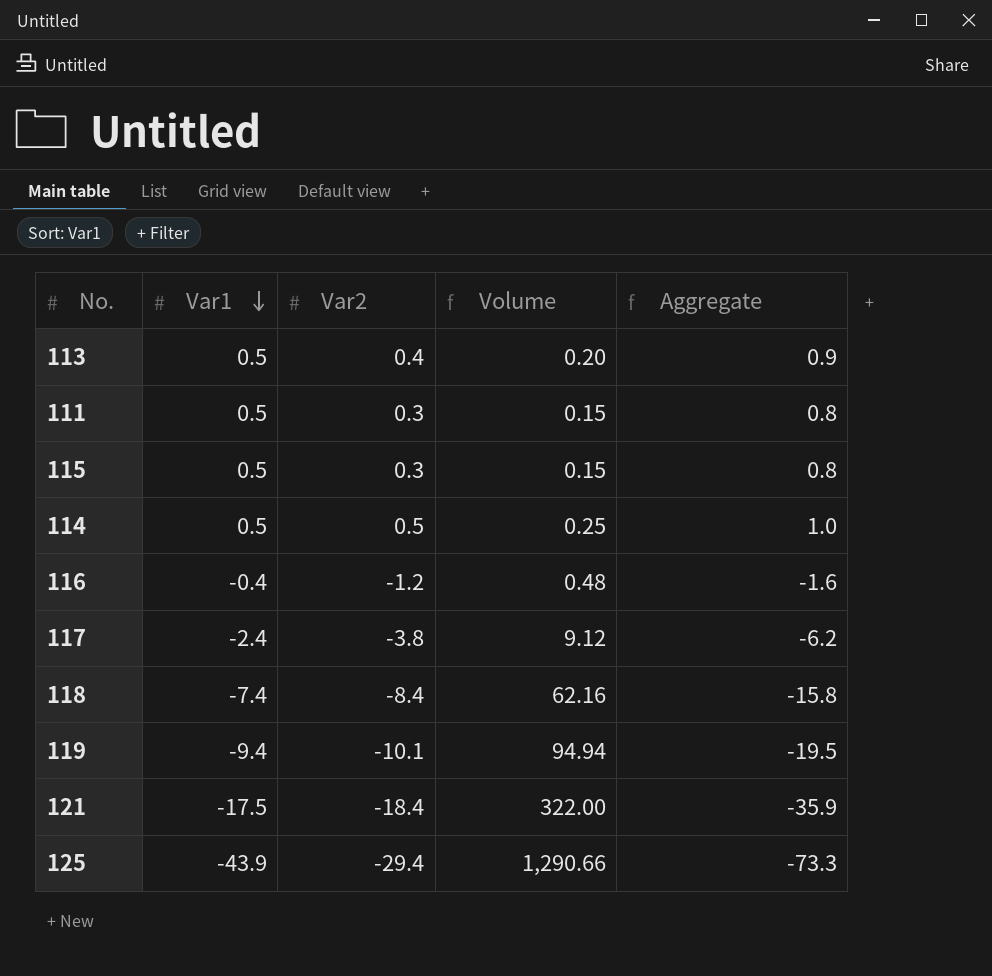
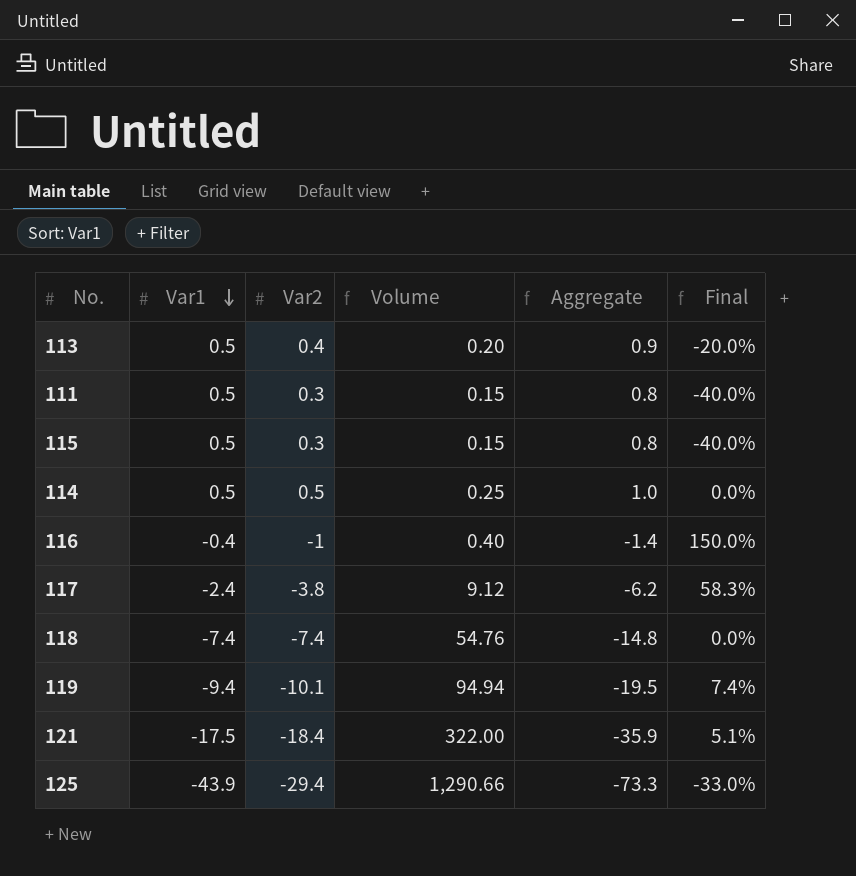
column Final | formula: none -> ([Var2] - [Var1]) / [Var1]
116 | Var2: -1.2 -> -1
116 | Volume: 0.48 -> 0.40
116 | Aggregate: -1.6 -> -1.4
118 | Var2: -8.4 -> -7.4
118 | Volume: 62.16 -> 54.76
118 | Aggregate: -15.8 -> -14.8

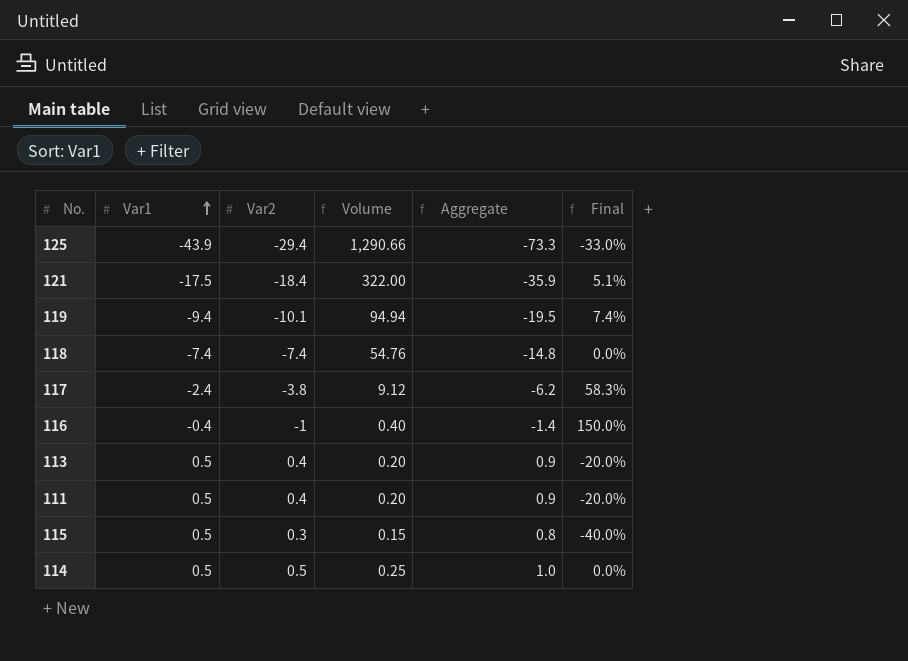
row order: Var1 descending -> Var1 ascending
111 | Var2: 0.3 -> 0.4
111 | Volume: 0.15 -> 0.20
111 | Aggregate: 0.8 -> 0.9
111 | Final: -40.0% -> -20.0%

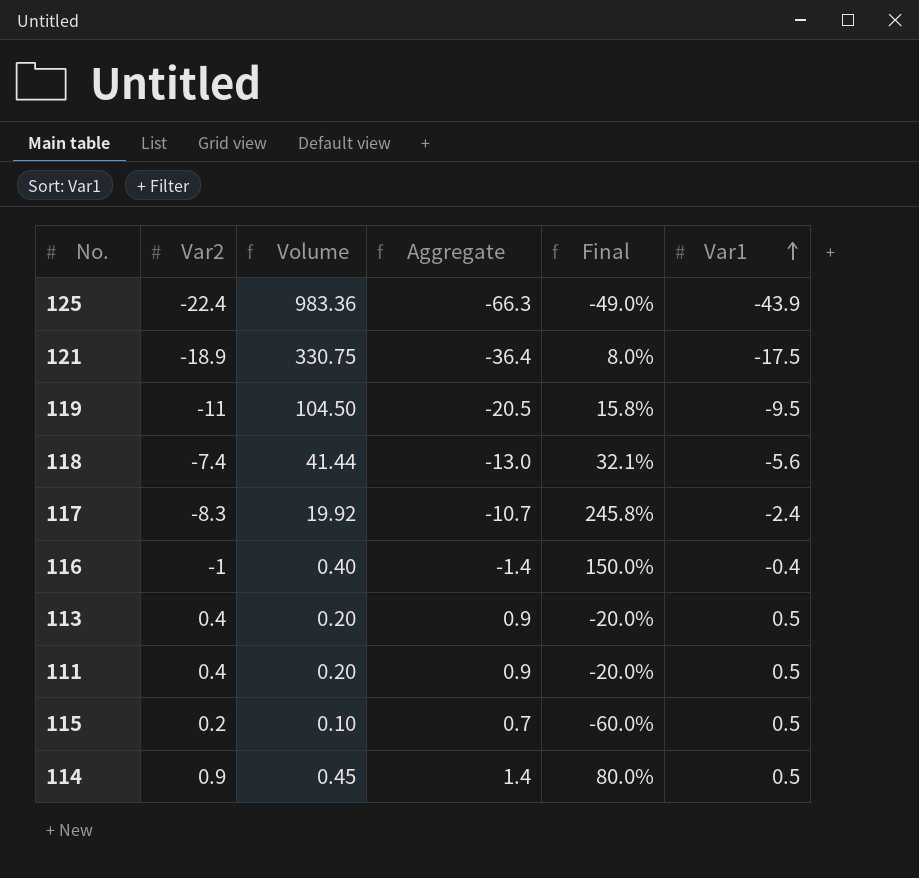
column Var1 | position: 2 -> 6
125 | Var2: -29.4 -> -22.4
125 | Volume: 1,290.66 -> 983.36
125 | Aggregate: -73.3 -> -66.3
125 | Final: -33.0% -> -49.0%
121 | Var2: -18.4 -> -18.9
121 | Volume: 322.00 -> 330.75
121 | Aggregate: -35.9 -> -36.4
121 | Final: 5.1% -> 8.0%
119 | Var2: -10.1 -> -11
119 | Volume: 94.94 -> 104.50
119 | Aggregate: -19.5 -> -20.5
119 | Final: 7.4% -> 15.8%
119 | Var1: -9.4 -> -9.5
118 | Volume: 54.76 -> 41.44
118 | Aggregate: -14.8 -> -13.0
118 | Final: 0.0% -> 32.1%
118 | Var1: -7.4 -> -5.6
117 | Var2: -3.8 -> -8.3
117 | Volume: 9.12 -> 19.92
117 | Aggregate: -6.2 -> -10.7
117 | Final: 58.3% -> 245.8%
115 | Var2: 0.3 -> 0.2
115 | Volume: 0.15 -> 0.10
115 | Aggregate: 0.8 -> 0.7
115 | Final: -40.0% -> -60.0%
114 | Var2: 0.5 -> 0.9
114 | Volume: 0.25 -> 0.45
114 | Aggregate: 1.0 -> 1.4
114 | Final: 0.0% -> 80.0%

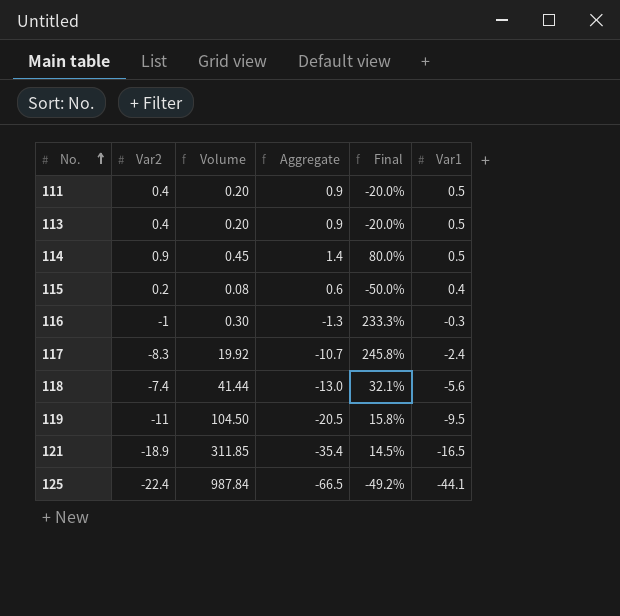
row order: Var1 ascending -> No. ascending
115 | Volume: 0.10 -> 0.08
115 | Aggregate: 0.7 -> 0.6
115 | Final: -60.0% -> -50.0%
115 | Var1: 0.5 -> 0.4
116 | Volume: 0.40 -> 0.30
116 | Aggregate: -1.4 -> -1.3
116 | Final: 150.0% -> 233.3%
116 | Var1: -0.4 -> -0.3
121 | Volume: 330.75 -> 311.85
121 | Aggregate: -36.4 -> -35.4
121 | Final: 8.0% -> 14.5%
121 | Var1: -17.5 -> -16.5
125 | Volume: 983.36 -> 987.84
125 | Aggregate: -66.3 -> -66.5
125 | Final: -49.0% -> -49.2%
125 | Var1: -43.9 -> -44.1

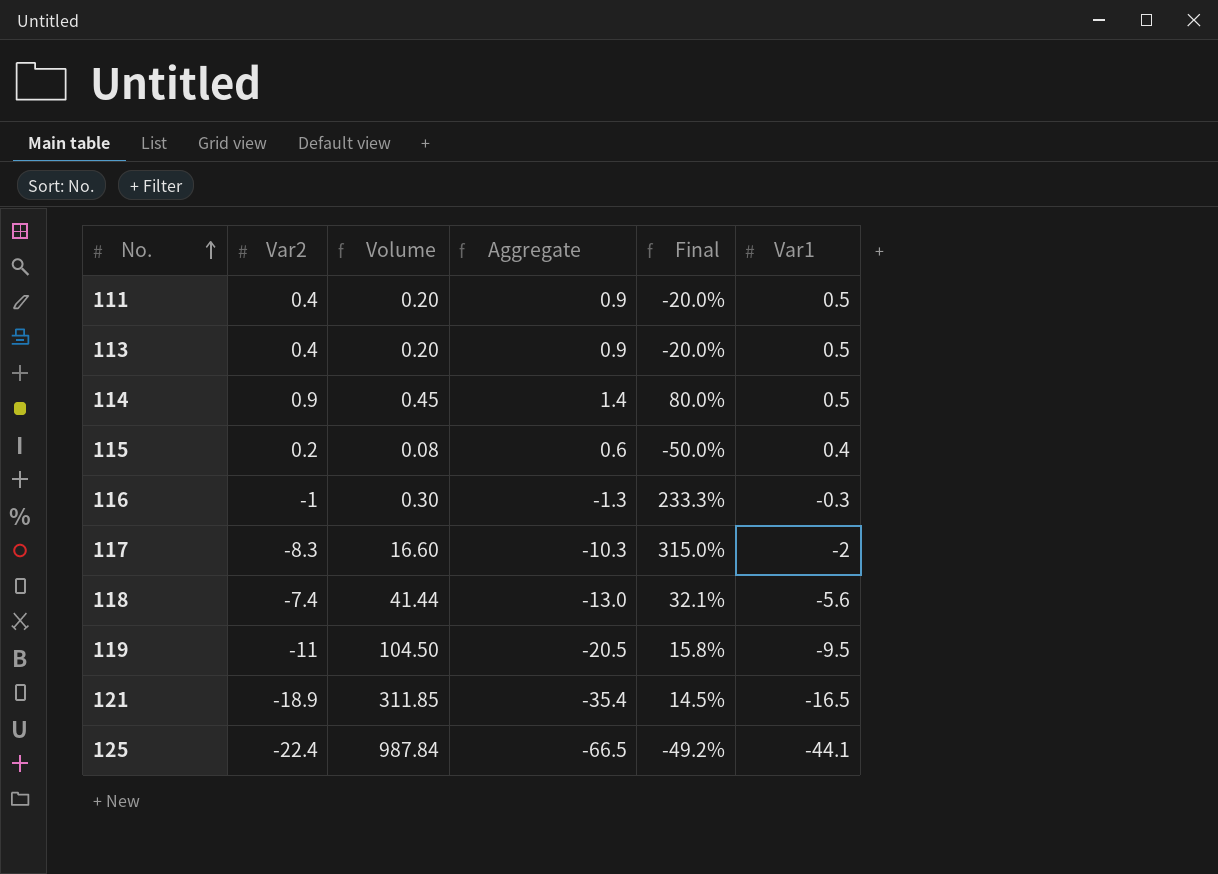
117 | Volume: 19.92 -> 16.60
117 | Aggregate: -10.7 -> -10.3
117 | Final: 245.8% -> 315.0%
117 | Var1: -2.4 -> -2

